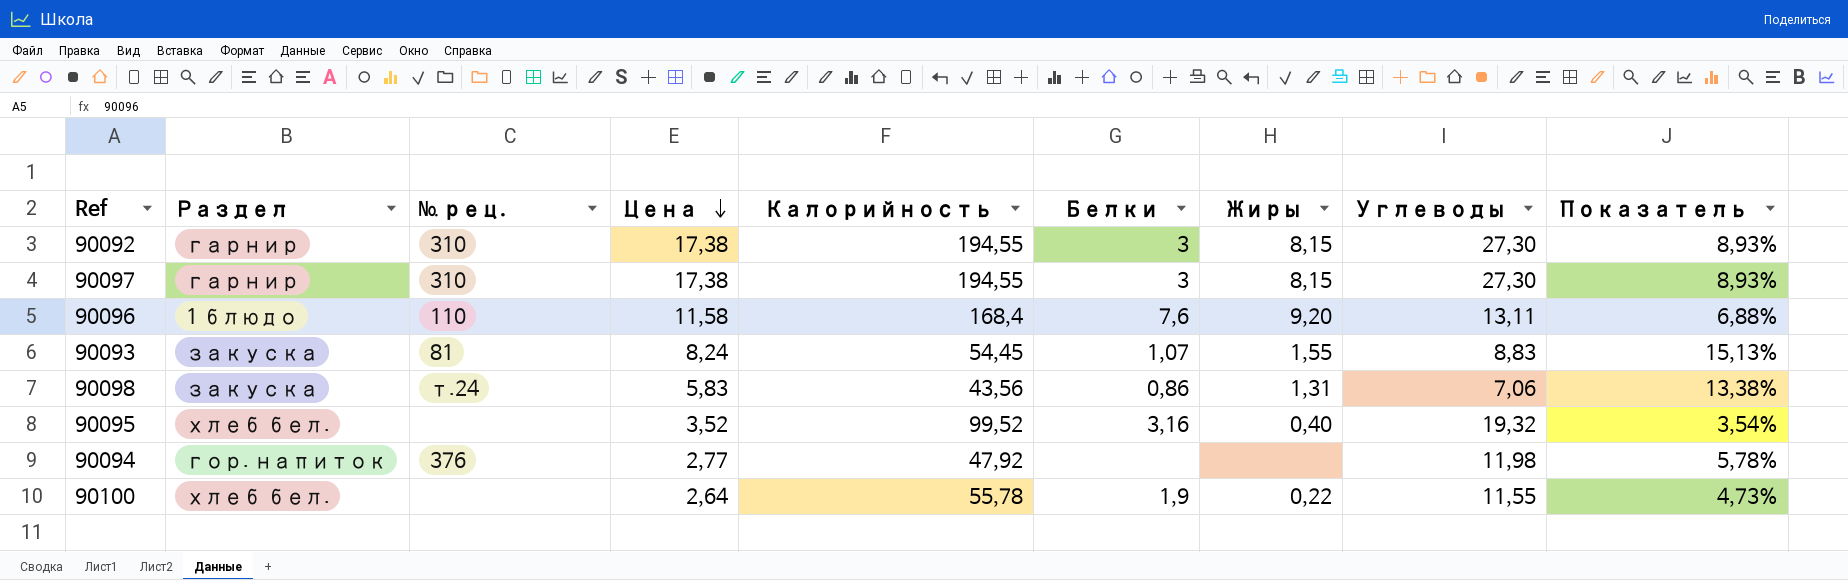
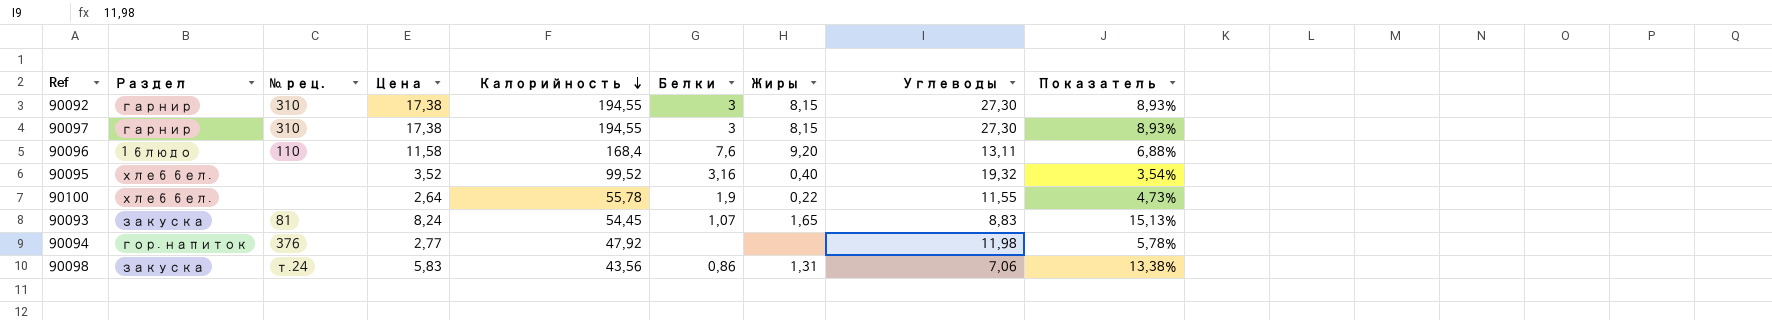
row order: Цена descending -> Калорийность descending
90093 | Жиры: 1,55 -> 1,65

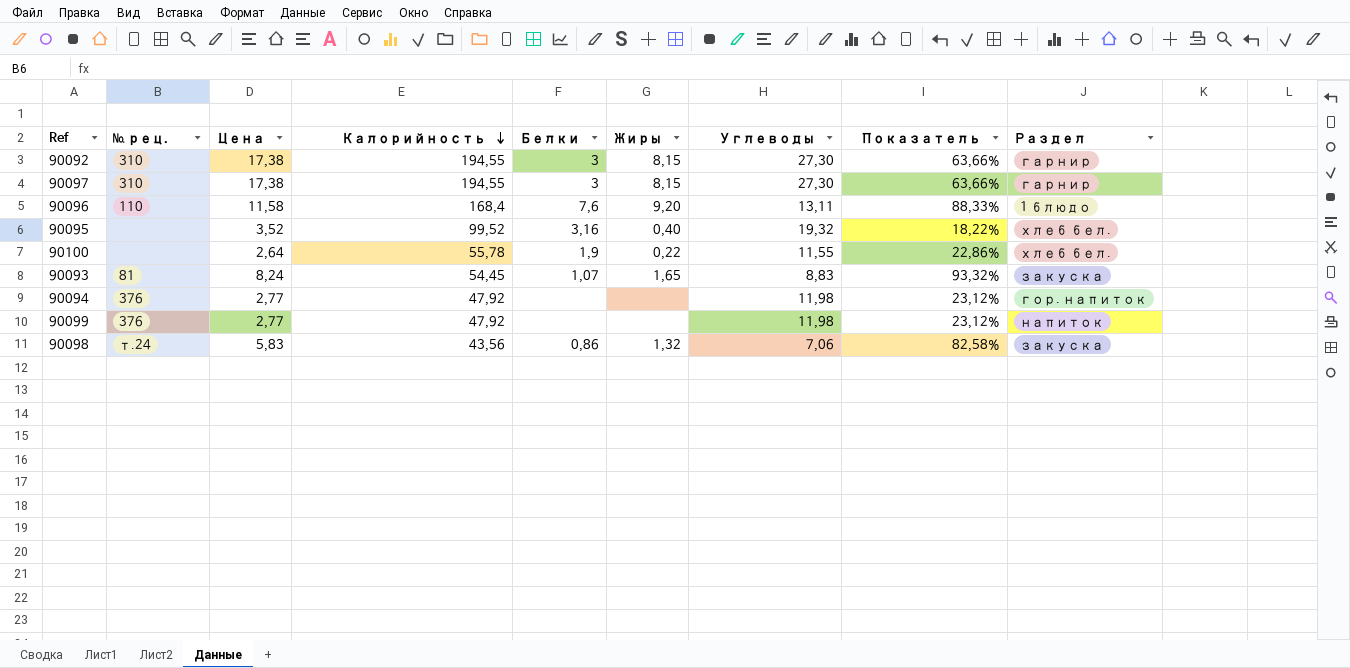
column Показатель | formula: [Цена] / [Калорийность] -> [Цена] / [Углеводы]
column Раздел | position: 2 -> 9
row 90099: none -> 376 | 2,77 | 47,92 | none | none | 11,98 | 23,12% | напиток
90098 | Жиры: 1,31 -> 1,32

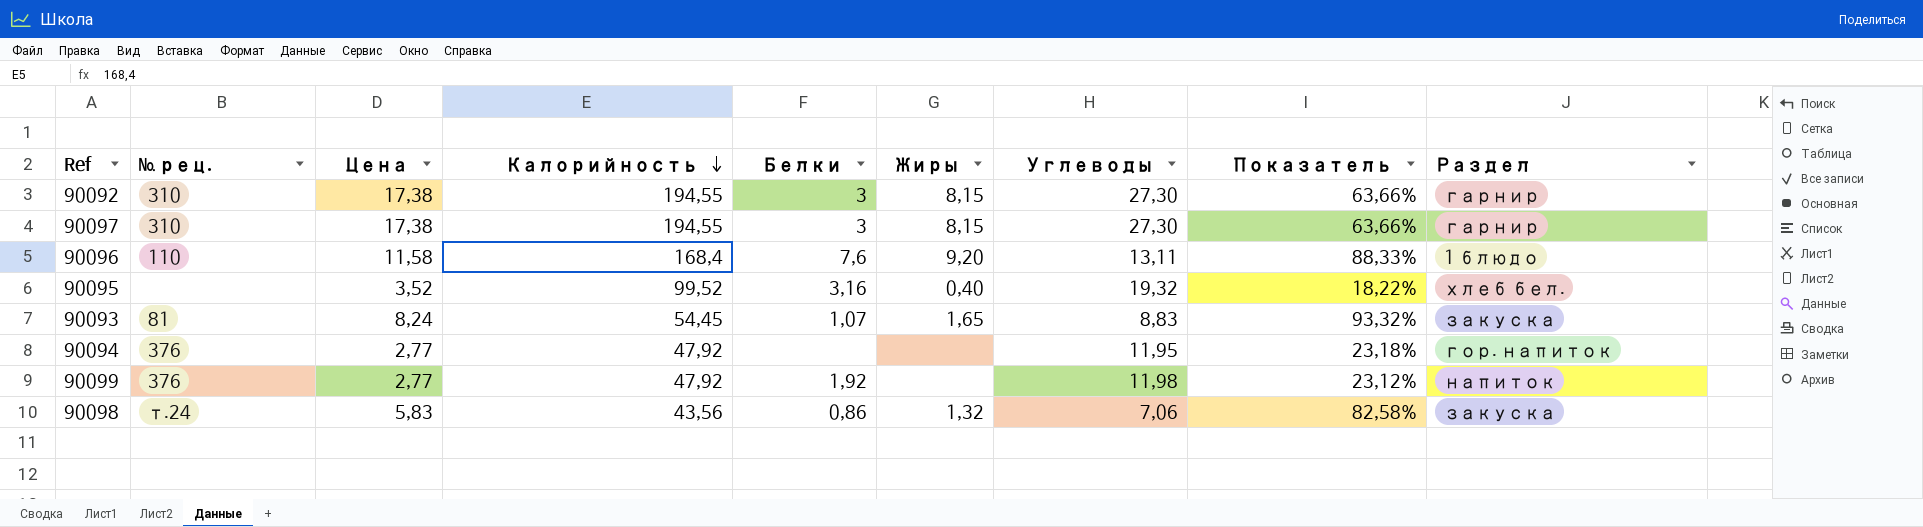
row 90100: none | 2,64 | 55,78 | 1,9 | 0,22 | 11,55 | 22,86% | хлеб бел. -> none
90094 | Углеводы: 11,98 -> 11,95
90094 | Показатель: 23,12% -> 23,18%
90099 | Белки: none -> 1,92

